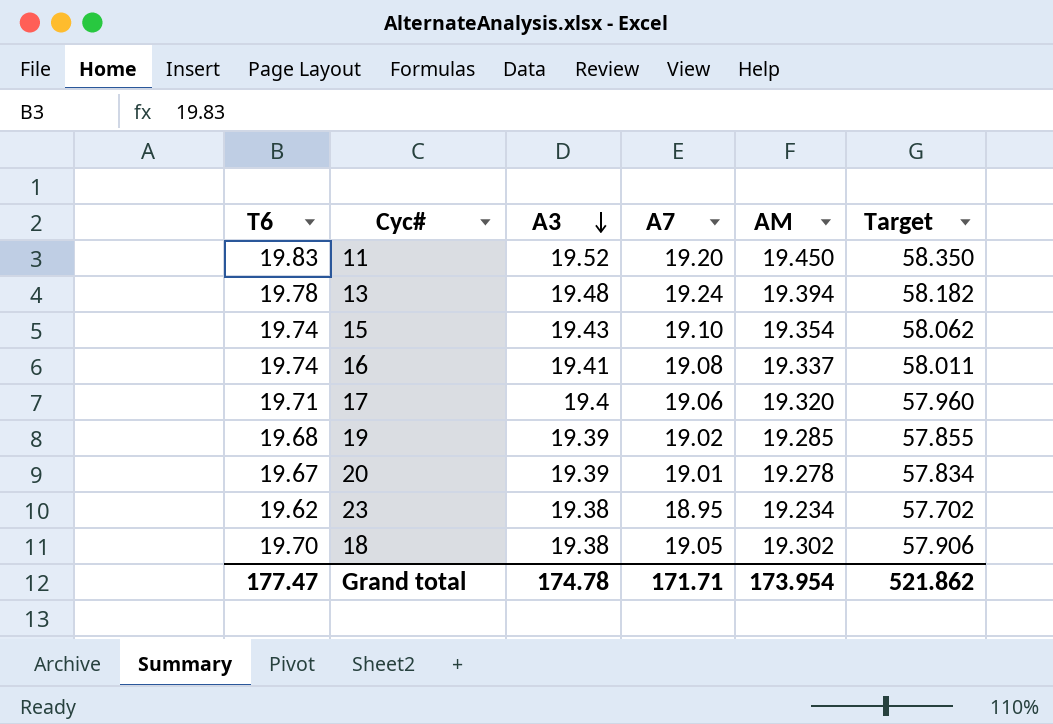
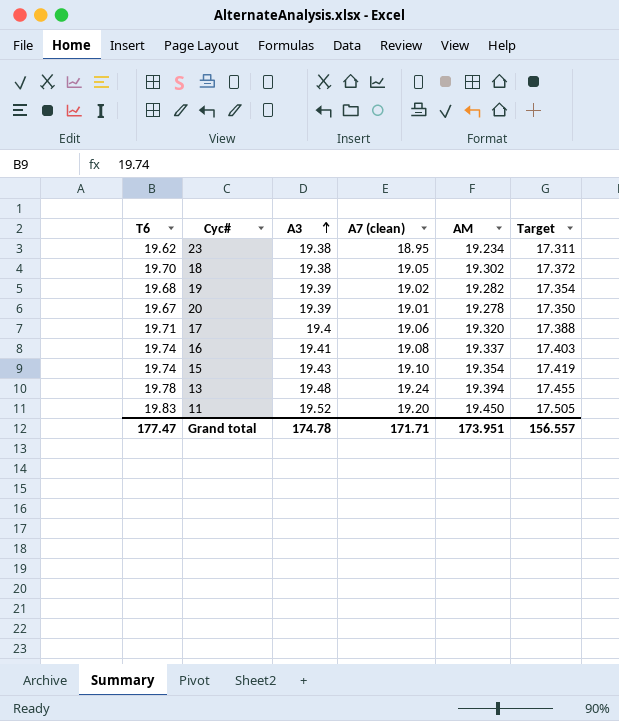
row order: A3 descending -> A3 ascending
column name: A7 -> A7 (clean)
column Target | formula: [AM] * 3 -> [AM] * 0.9
19 | AM: 19.285 -> 19.282
Grand total | AM: 173.954 -> 173.951
Grand total | Target: 521.862 -> 156.557

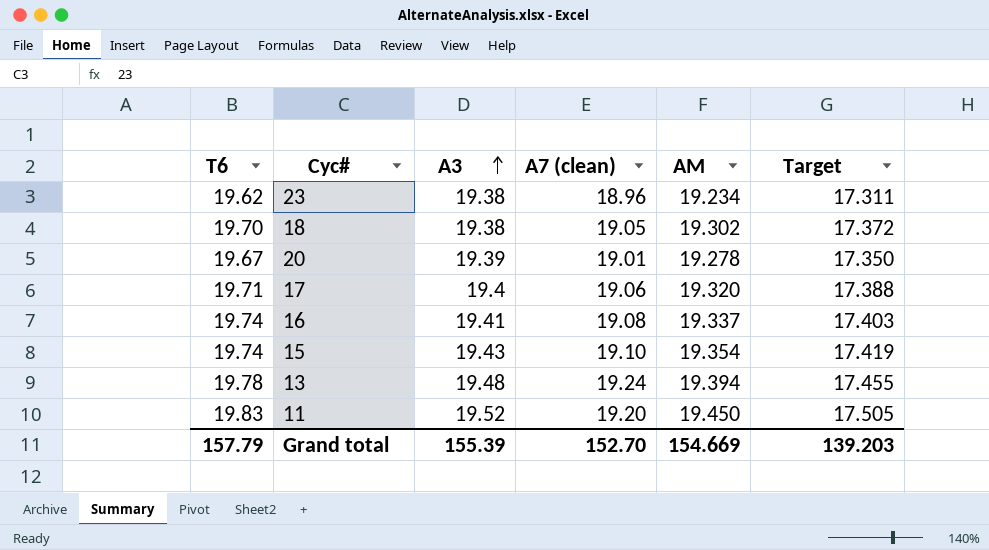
row 19: 19.68 | 19.39 | 19.02 | 19.282 | 17.354 -> none
23 | A7 (clean): 18.95 -> 18.96
Grand total | T6: 177.47 -> 157.79
Grand total | A3: 174.78 -> 155.39
Grand total | A7 (clean): 171.71 -> 152.70
Grand total | AM: 173.951 -> 154.669
Grand total | Target: 156.557 -> 139.203

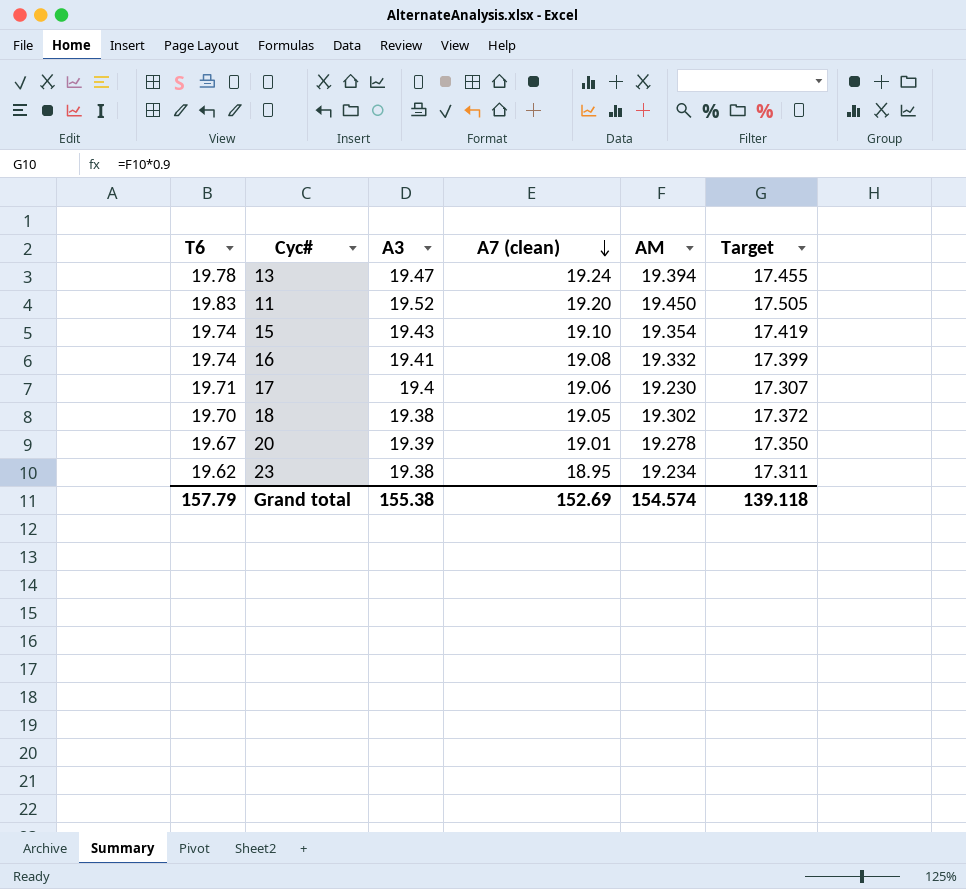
row order: A3 ascending -> A7 (clean) descending
13 | A3: 19.48 -> 19.47
16 | AM: 19.337 -> 19.332
16 | Target: 17.403 -> 17.399
17 | AM: 19.320 -> 19.230
17 | Target: 17.388 -> 17.307
23 | A7 (clean): 18.96 -> 18.95
Grand total | A3: 155.39 -> 155.38
Grand total | A7 (clean): 152.70 -> 152.69
Grand total | AM: 154.669 -> 154.574
Grand total | Target: 139.203 -> 139.118

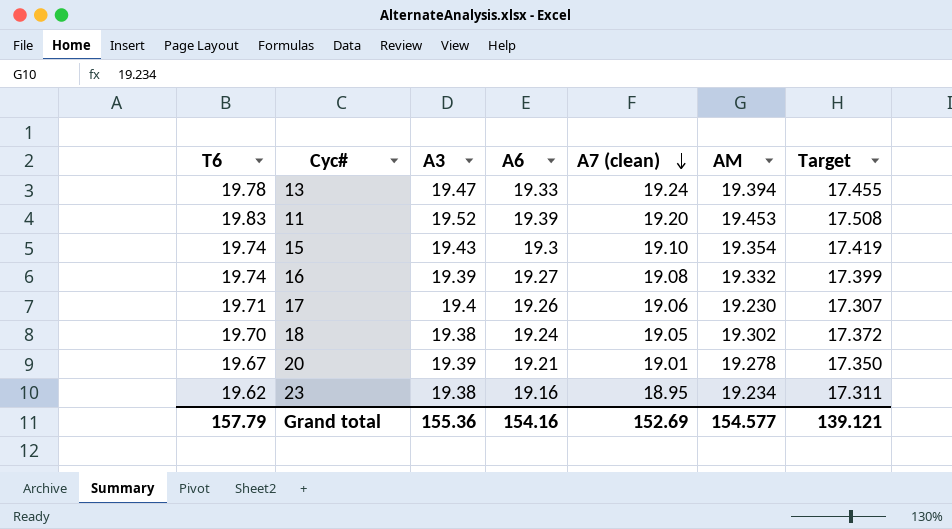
column A6 | position: none -> 4
11 | AM: 19.450 -> 19.453
11 | Target: 17.505 -> 17.508
16 | A3: 19.41 -> 19.39
Grand total | A3: 155.38 -> 155.36
Grand total | AM: 154.574 -> 154.577
Grand total | Target: 139.118 -> 139.121

